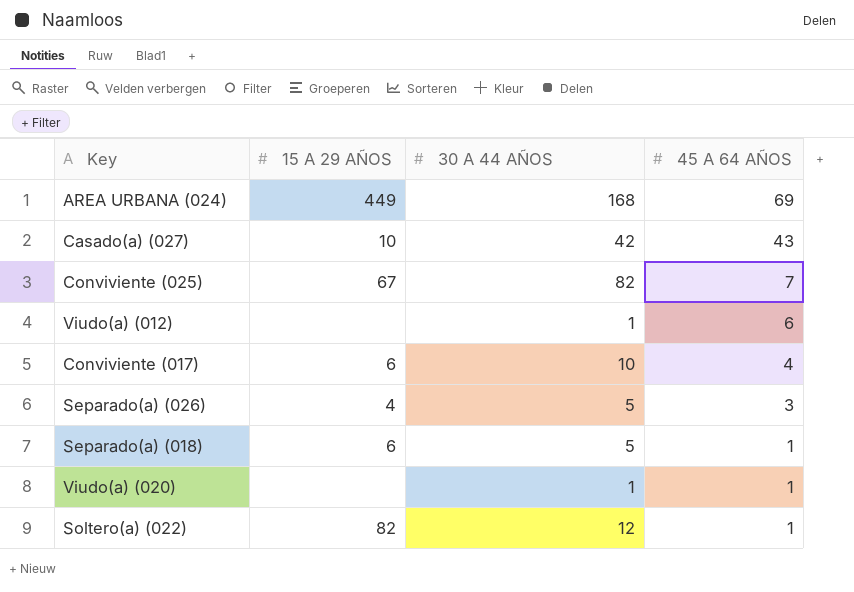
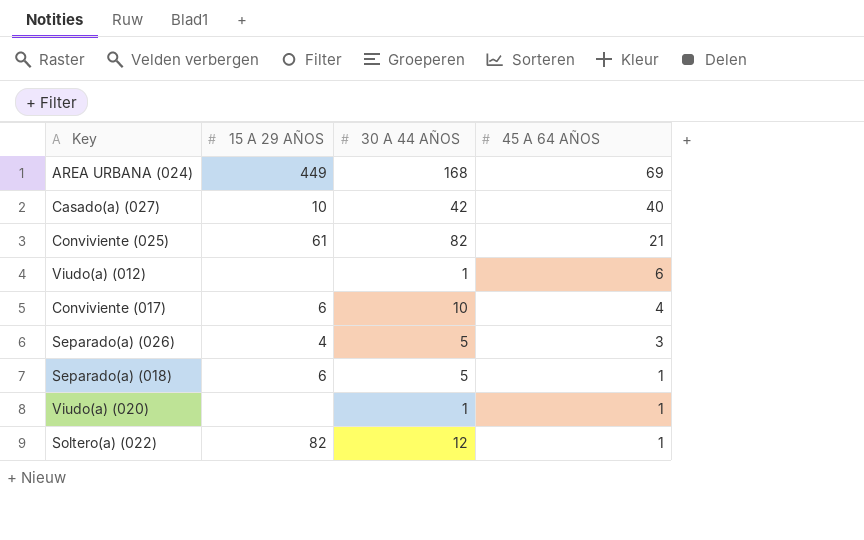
Casado(a) (027) | 45 A 64 AÑOS: 43 -> 40
Conviviente (025) | 15 A 29 AÑOS: 67 -> 61
Conviviente (025) | 45 A 64 AÑOS: 7 -> 21

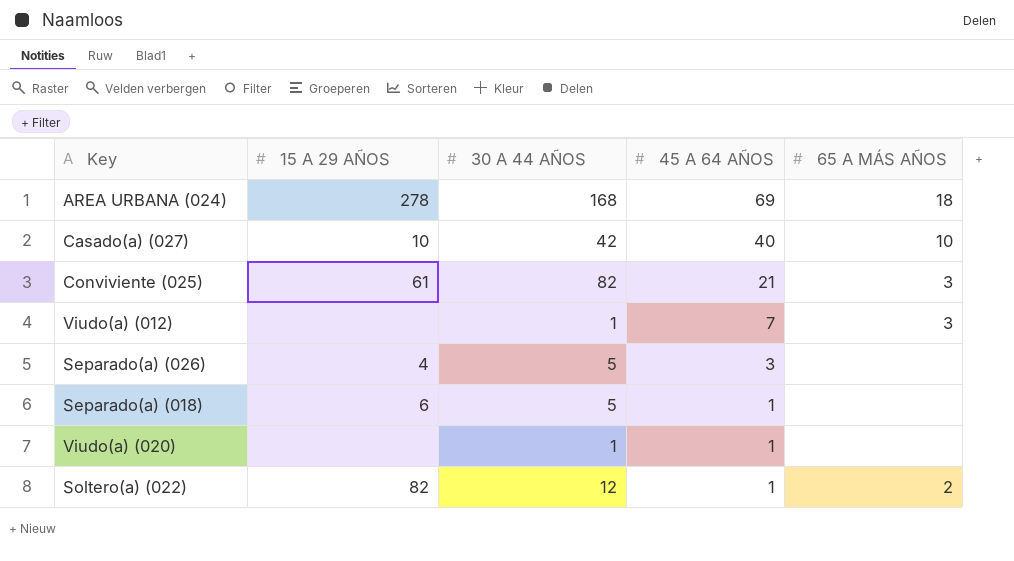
column 65 A MÁS AÑOS | position: none -> 5
row Conviviente (017): 6 | 10 | 4 -> none
AREA URBANA (024) | 15 A 29 AÑOS: 449 -> 278
Viudo(a) (012) | 45 A 64 AÑOS: 6 -> 7

